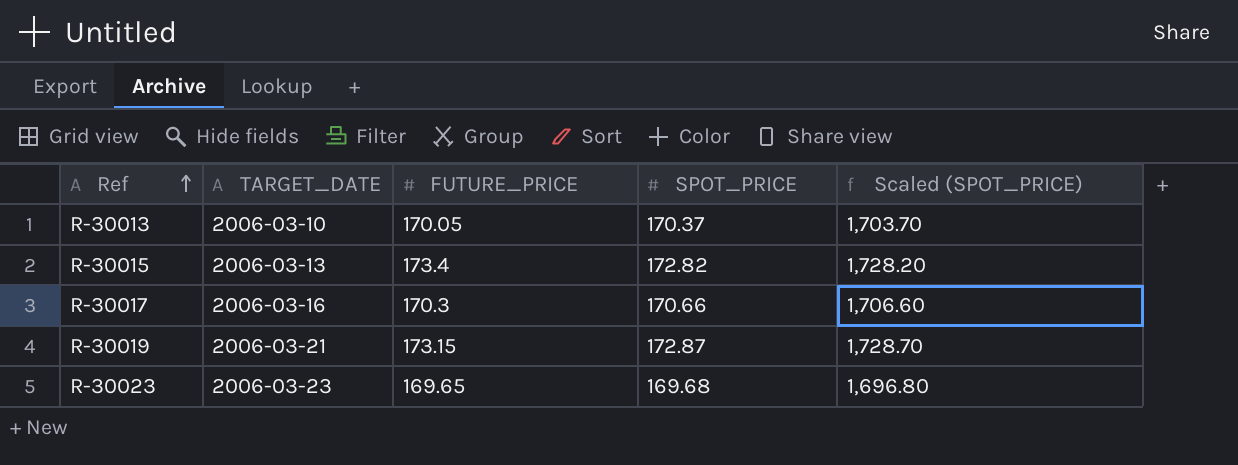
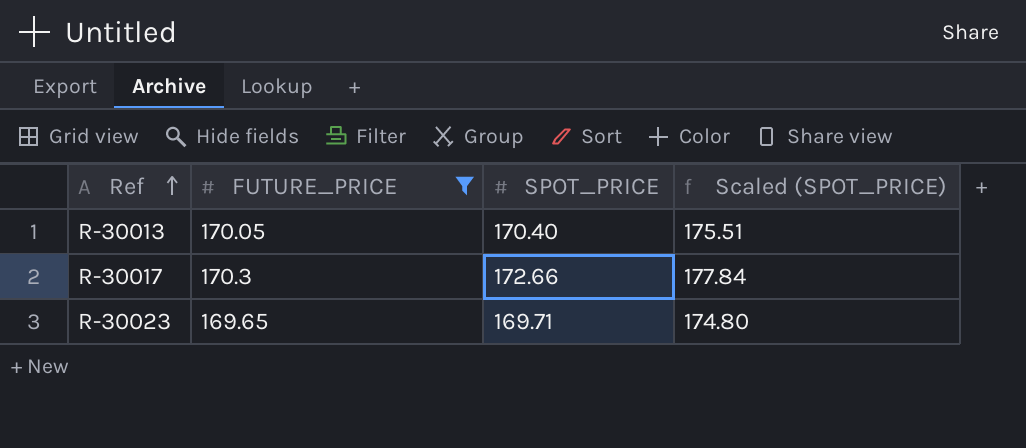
filter: none -> FUTURE_PRICE <= 170.3
column TARGET_DATE | position: 2 -> none
column Scaled (SPOT_PRICE) | formula: [SPOT_PRICE] * 10 -> [SPOT_PRICE] * 1.03
R-30013 | SPOT_PRICE: 170.37 -> 170.40
R-30017 | SPOT_PRICE: 170.66 -> 172.66
R-30023 | SPOT_PRICE: 169.68 -> 169.71

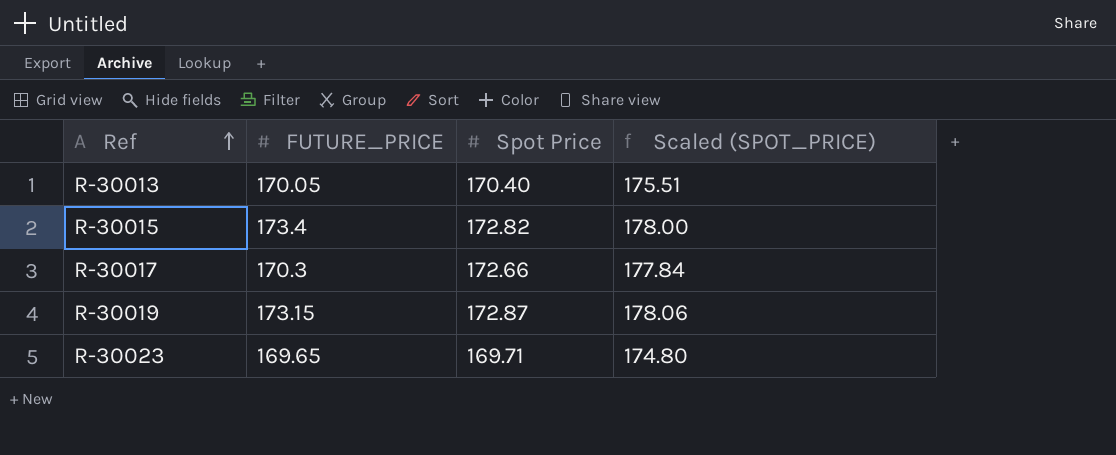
filter: FUTURE_PRICE <= 170.3 -> none
column name: SPOT_PRICE -> Spot Price

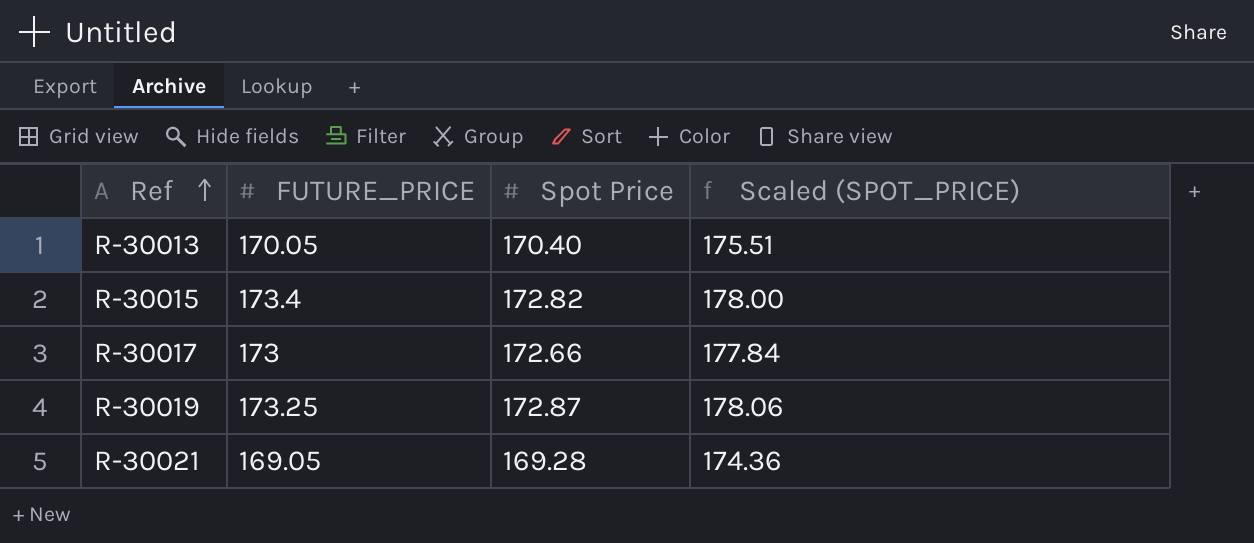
row R-30023: 169.65 | 169.71 | 174.80 -> none
R-30017 | FUTURE_PRICE: 170.3 -> 173
R-30019 | FUTURE_PRICE: 173.15 -> 173.25
row R-30021: none -> 169.05 | 169.28 | 174.36

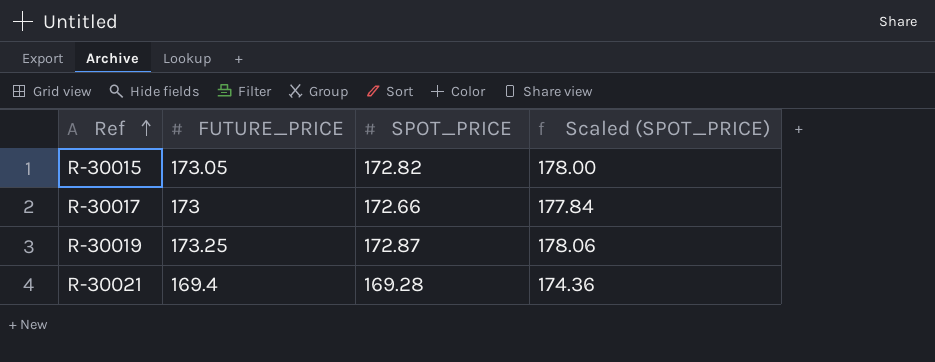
column name: Spot Price -> SPOT_PRICE
row R-30013: 170.05 | 170.40 | 175.51 -> none
R-30015 | FUTURE_PRICE: 173.4 -> 173.05
R-30021 | FUTURE_PRICE: 169.05 -> 169.4

